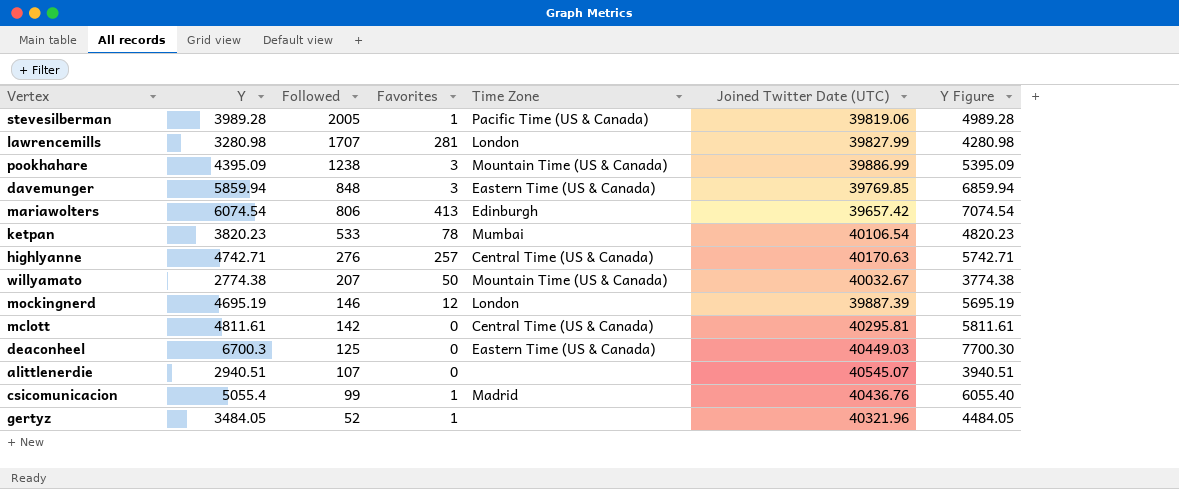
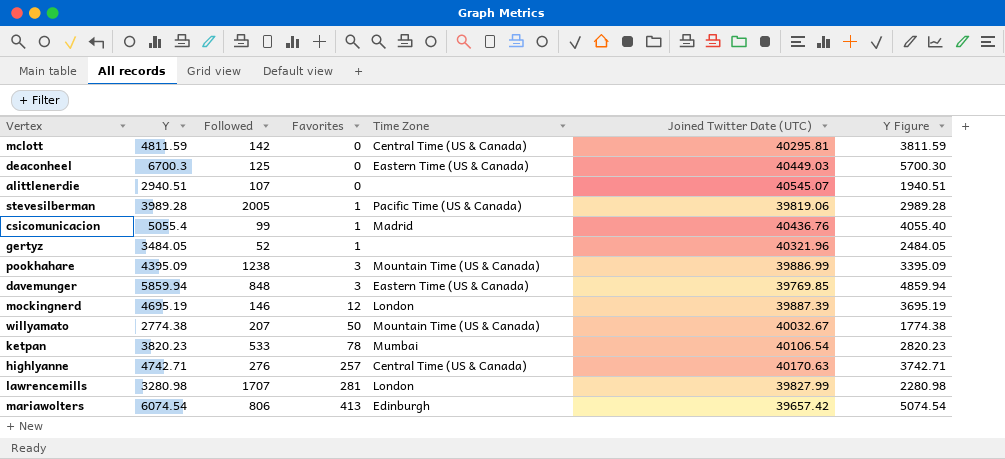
row order: Followed descending -> Favorites ascending
column Y Figure | formula: [Y] + 1000 -> [Y] - 1000
mclott | Y: 4811.61 -> 4811.59

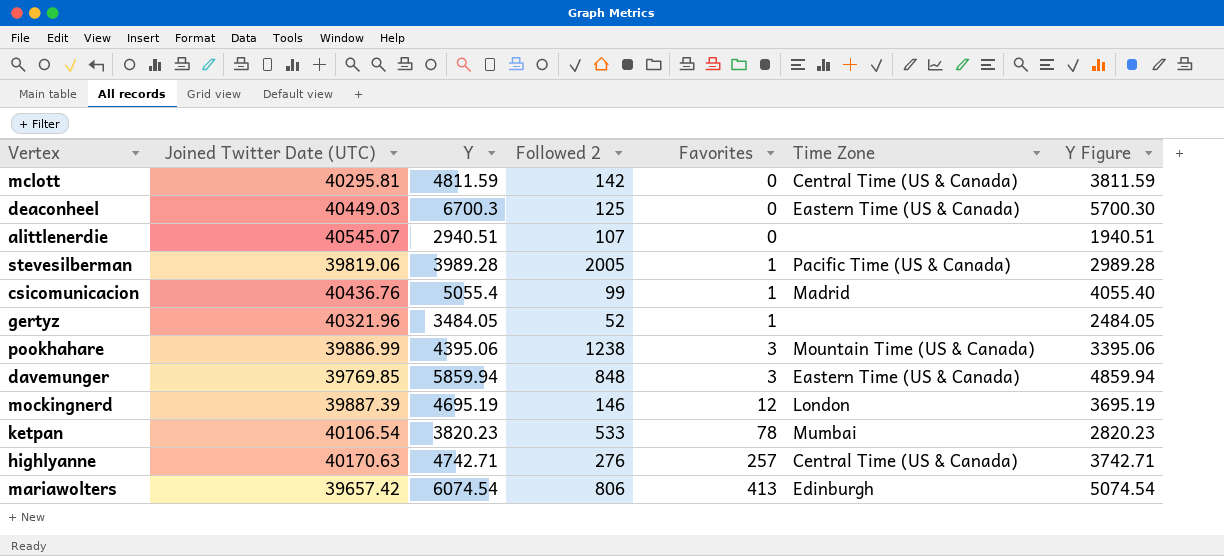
column Joined Twitter Date (UTC) | position: 6 -> 2
column name: Followed -> Followed 2
row willyamato: 2774.38 | 207 | 50 | Mountain Time (US & Canada) | 40032.67 | 1774.38 -> none
row lawrencemills: 3280.98 | 1707 | 281 | London | 39827.99 | 2280.98 -> none
pookhahare | Y: 4395.09 -> 4395.06
pookhahare | Y Figure: 3395.09 -> 3395.06

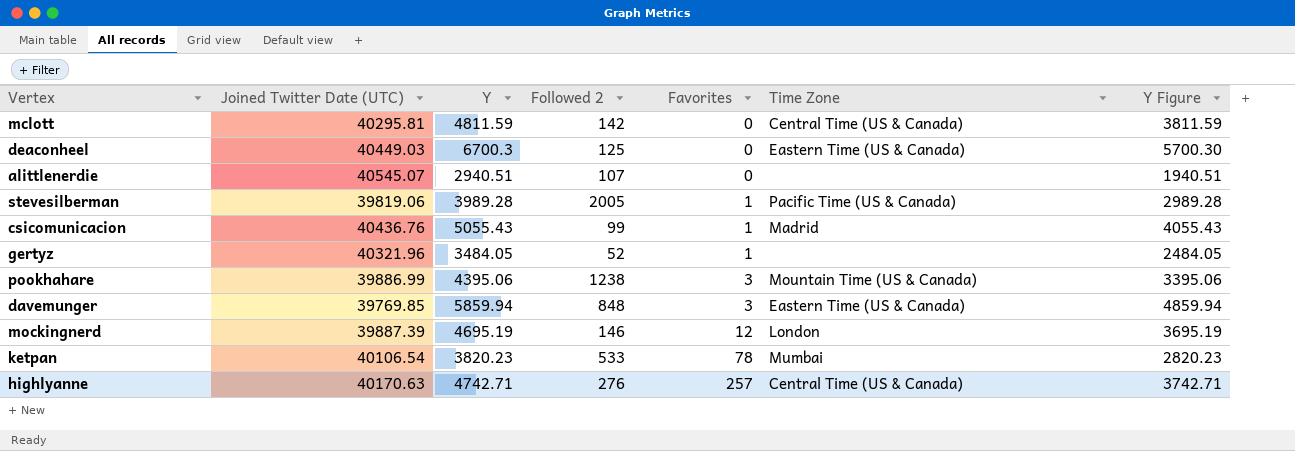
row mariawolters: 39657.42 | 6074.54 | 806 | 413 | Edinburgh | 5074.54 -> none
csicomunicacion | Y: 5055.4 -> 5055.43
csicomunicacion | Y Figure: 4055.40 -> 4055.43

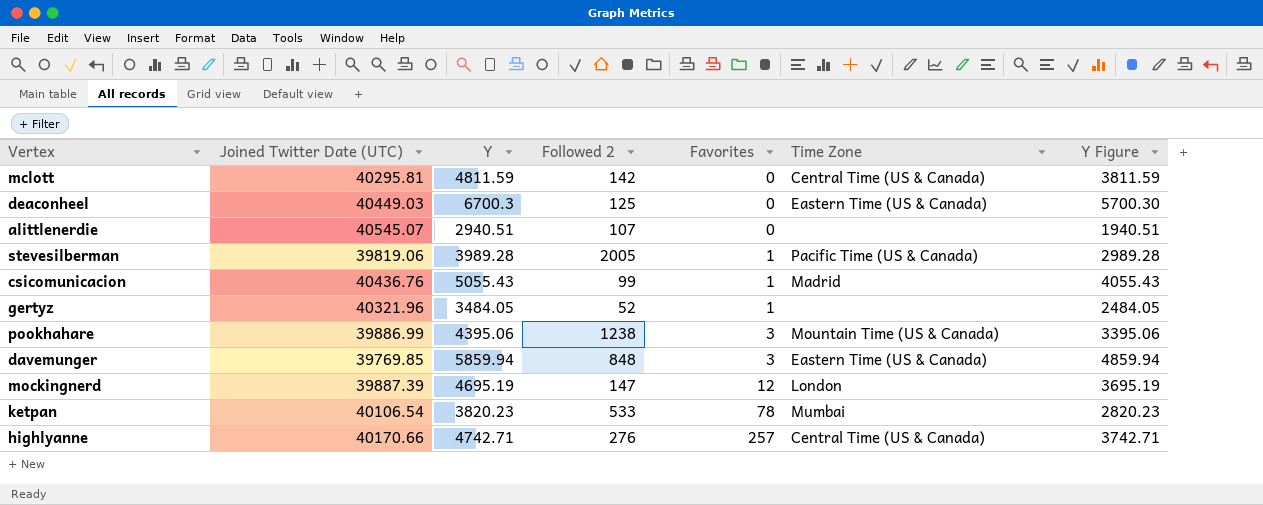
mockingnerd | Followed 2: 146 -> 147
highlyanne | Joined Twitter Date (UTC): 40170.63 -> 40170.66

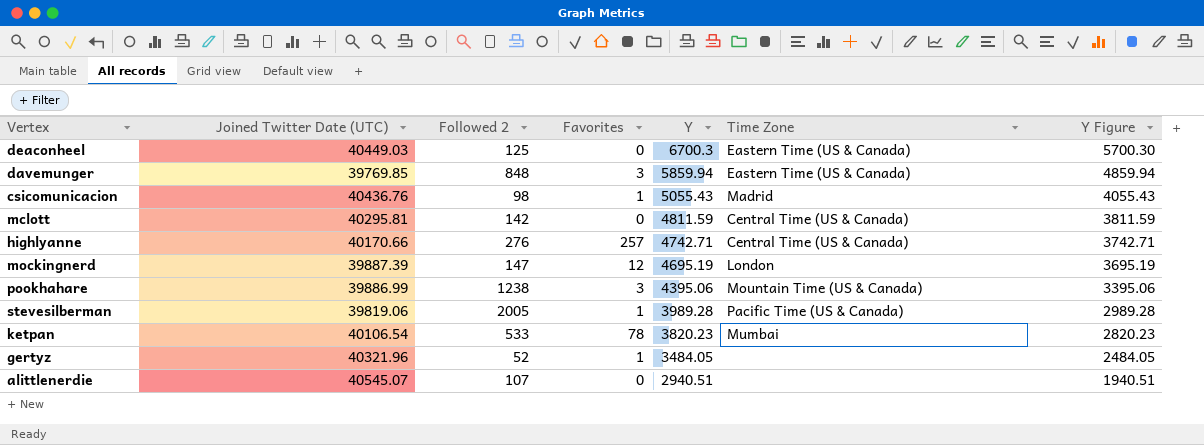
row order: Favorites ascending -> Y descending
column Y | position: 3 -> 5
csicomunicacion | Followed 2: 99 -> 98

